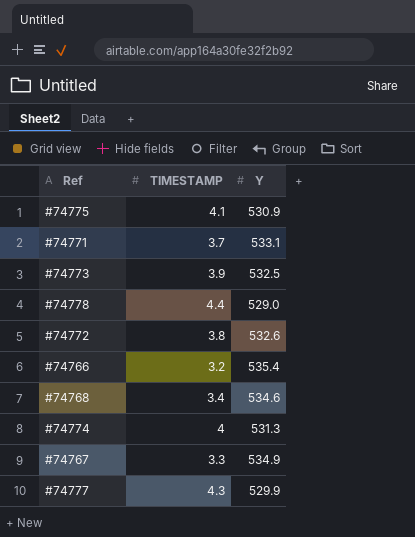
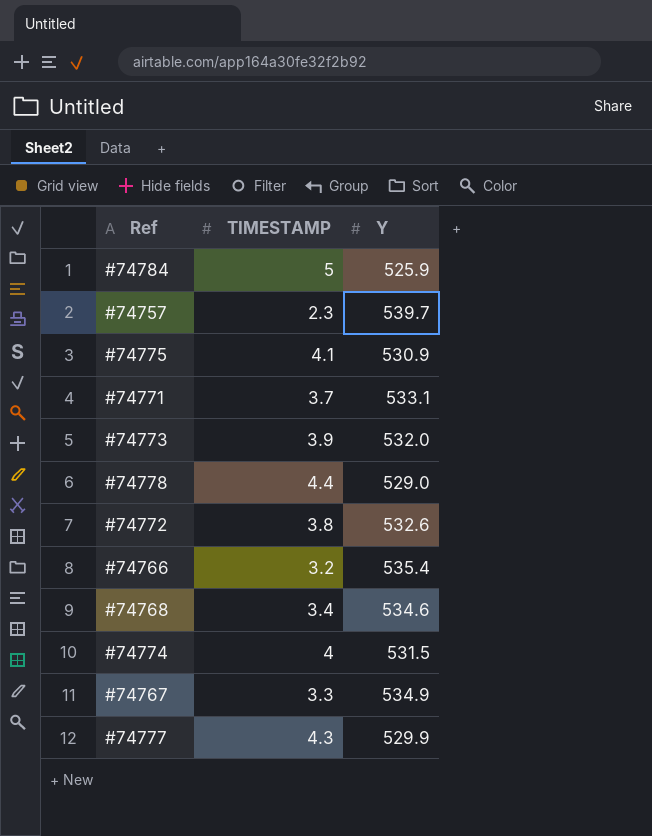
row #74784: none -> 5 | 525.9
row #74757: none -> 2.3 | 539.7
#74773 | Y: 532.5 -> 532.0
#74774 | Y: 531.3 -> 531.5

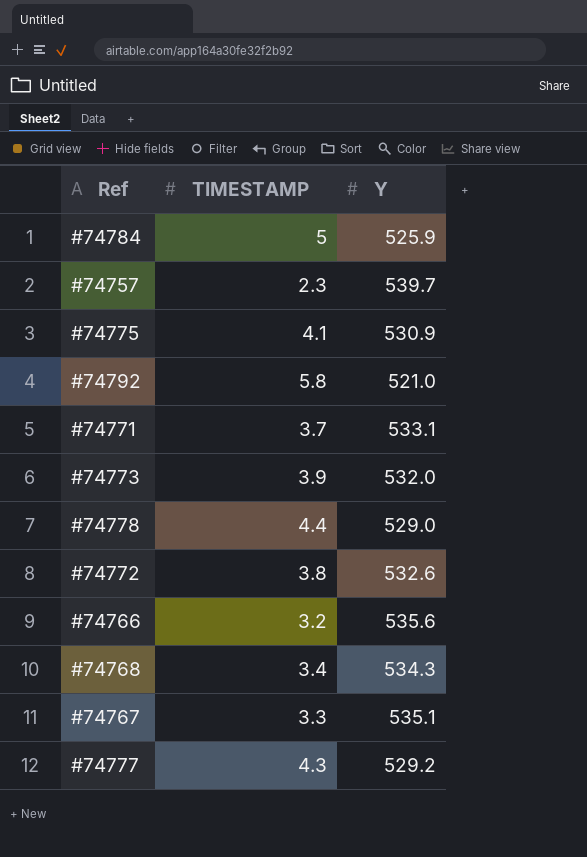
row #74774: 4 | 531.5 -> none
row #74792: none -> 5.8 | 521.0
#74766 | Y: 535.4 -> 535.6
#74768 | Y: 534.6 -> 534.3
#74767 | Y: 534.9 -> 535.1
#74777 | Y: 529.9 -> 529.2

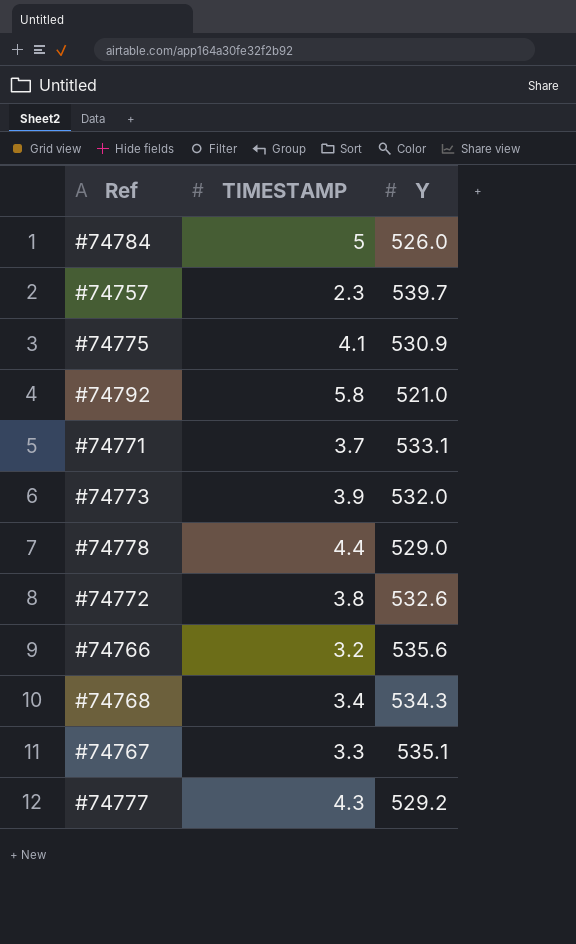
#74784 | Y: 525.9 -> 526.0

